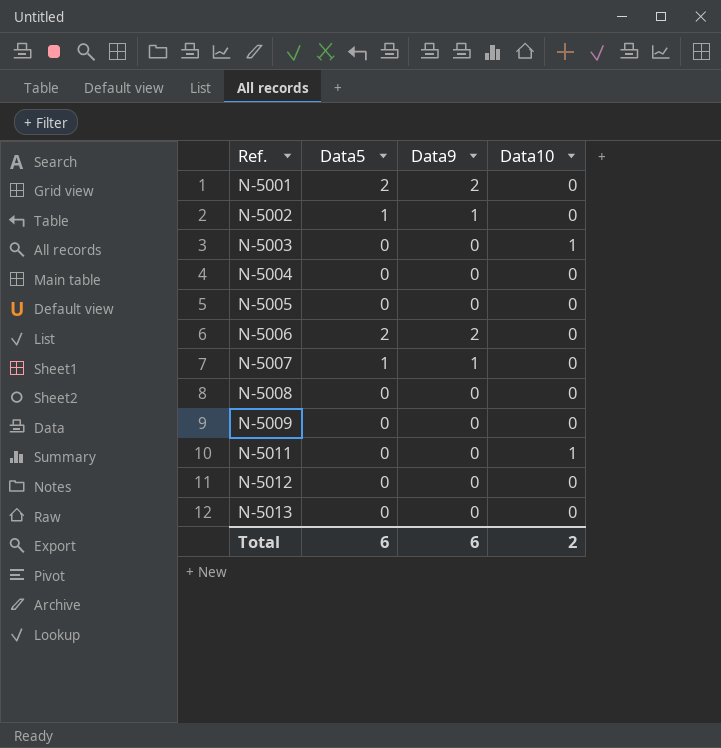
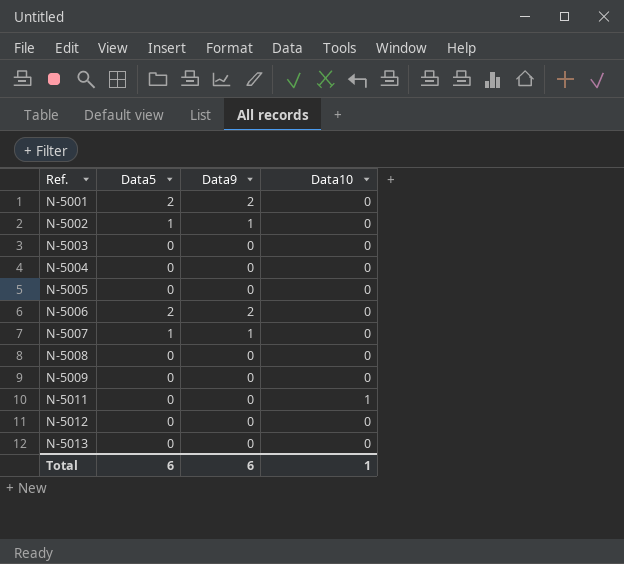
N-5003 | Data10: 1 -> 0
Total | Data10: 2 -> 1

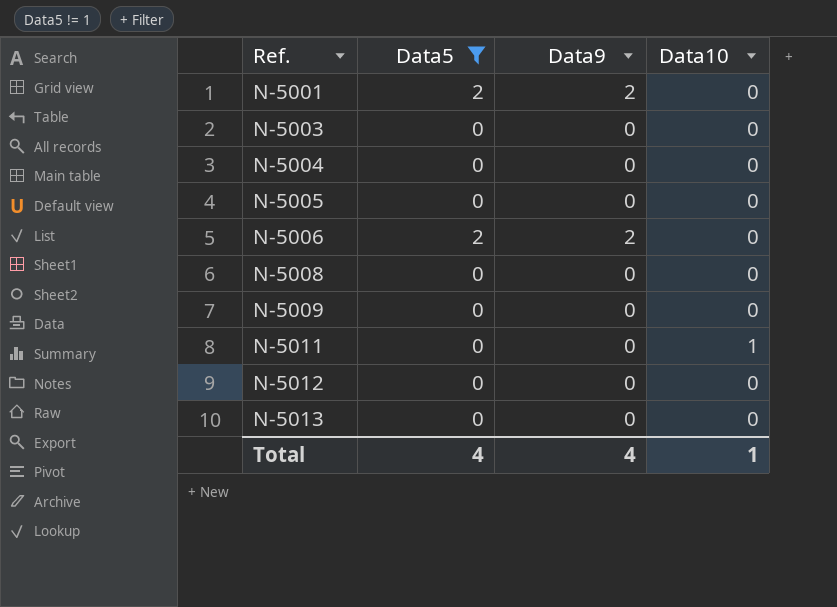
filter: none -> Data5 != 1
Total | Data5: 6 -> 4
Total | Data9: 6 -> 4

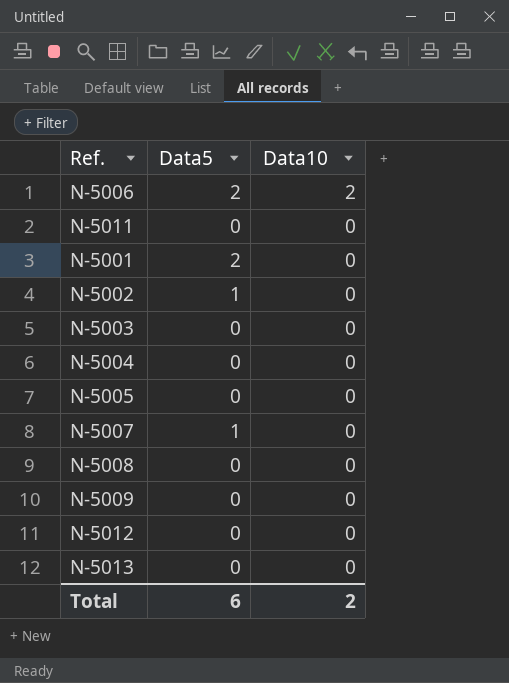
filter: Data5 != 1 -> none
row order: Ref. ascending -> Data10 descending
column Data9 | position: 3 -> none
N-5006 | Data10: 0 -> 2
N-5011 | Data10: 1 -> 0
Total | Data5: 4 -> 6
Total | Data10: 1 -> 2

